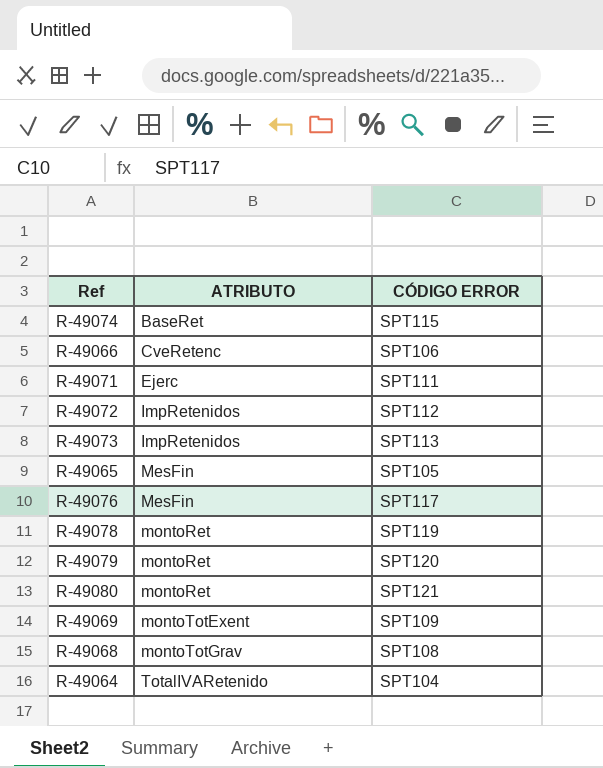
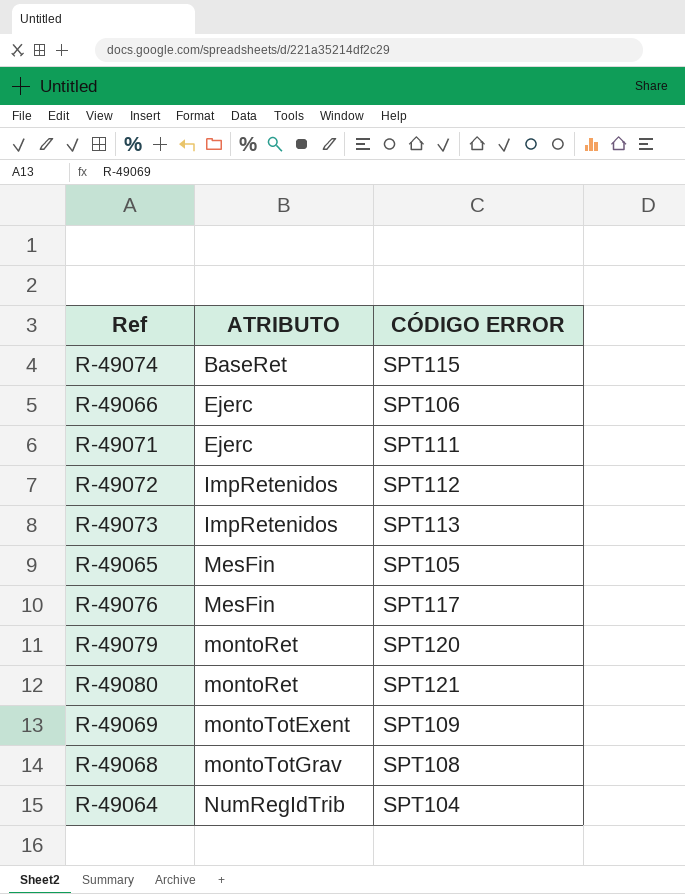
row R-49078: montoRet | SPT119 -> none
R-49066 | ATRIBUTO: CveRetenc -> Ejerc
R-49064 | ATRIBUTO: TotalIVARetenido -> NumRegIdTrib

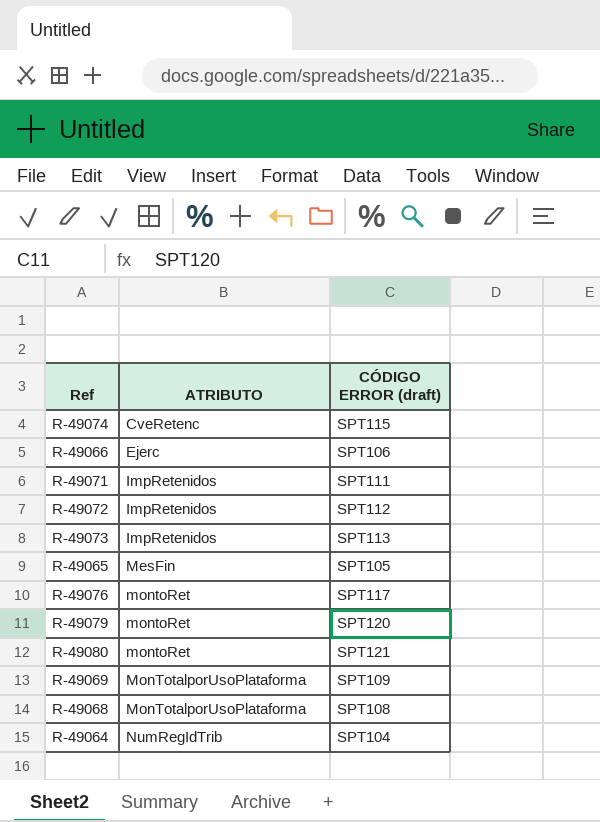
column name: CÓDIGO ERROR -> CÓDIGO ERROR (draft)
R-49074 | ATRIBUTO: BaseRet -> CveRetenc
R-49071 | ATRIBUTO: Ejerc -> ImpRetenidos
R-49076 | ATRIBUTO: MesFin -> montoRet
R-49069 | ATRIBUTO: montoTotExent -> MonTotalporUsoPlataforma
R-49068 | ATRIBUTO: montoTotGrav -> MonTotalporUsoPlataforma

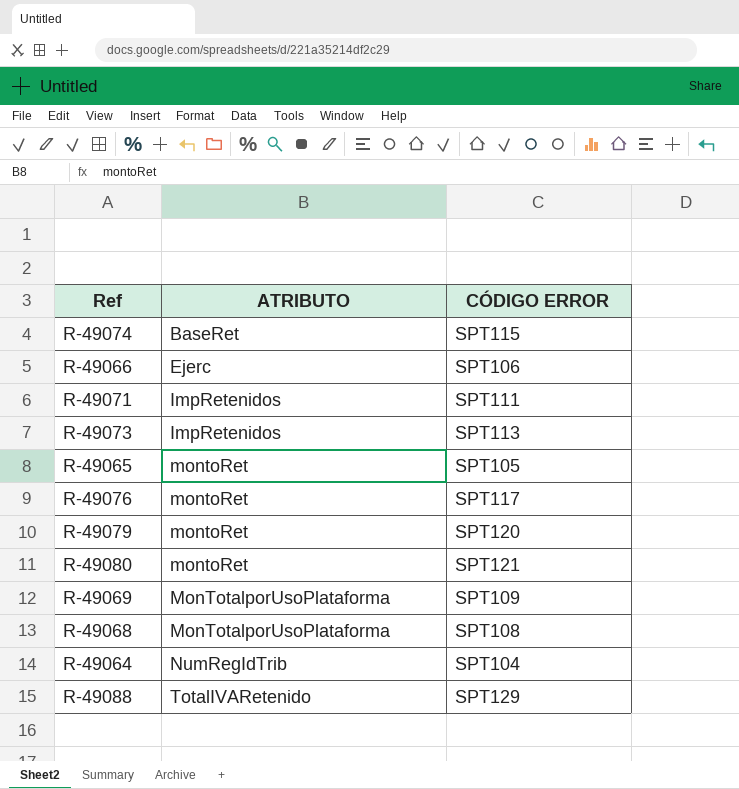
column name: CÓDIGO ERROR (draft) -> CÓDIGO ERROR
row R-49072: ImpRetenidos | SPT112 -> none
R-49074 | ATRIBUTO: CveRetenc -> BaseRet
R-49065 | ATRIBUTO: MesFin -> montoRet
row R-49088: none -> TotalIVARetenido | SPT129

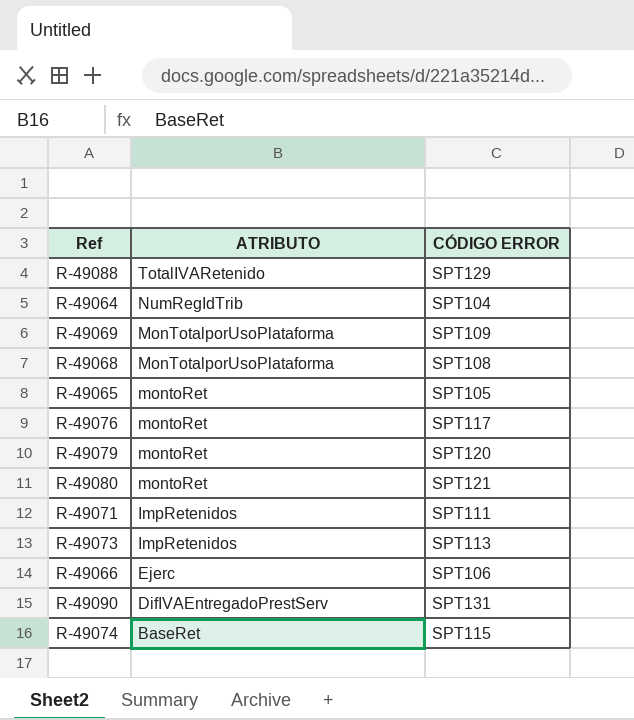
row order: ATRIBUTO ascending -> ATRIBUTO descending
row R-49090: none -> DifIVAEntregadoPrestServ | SPT131

